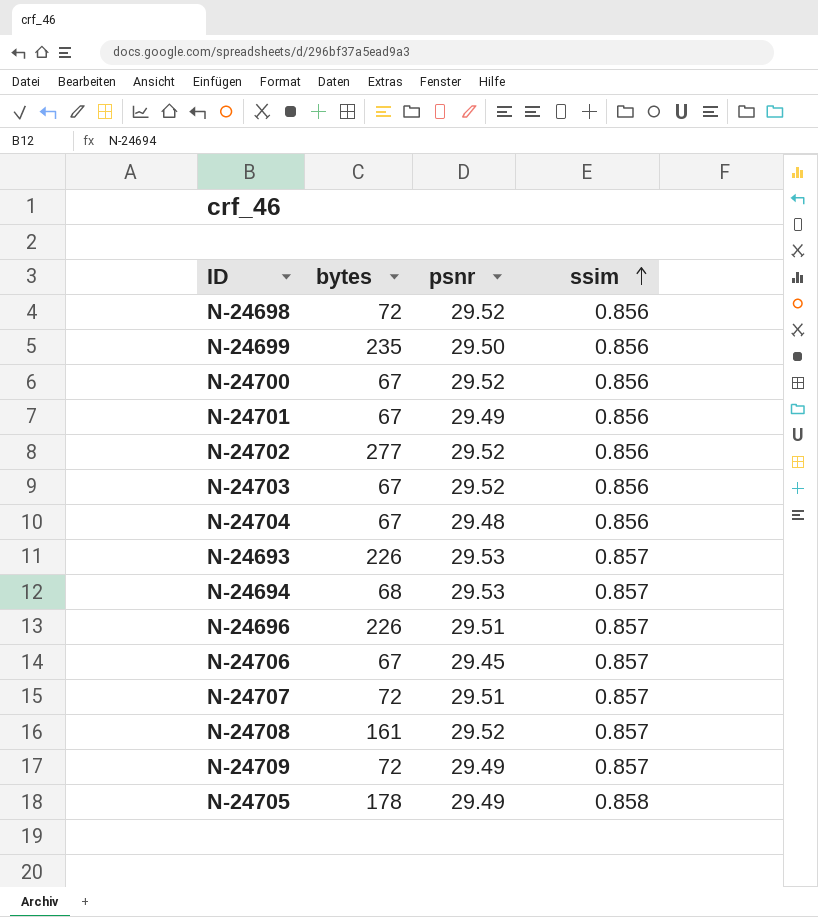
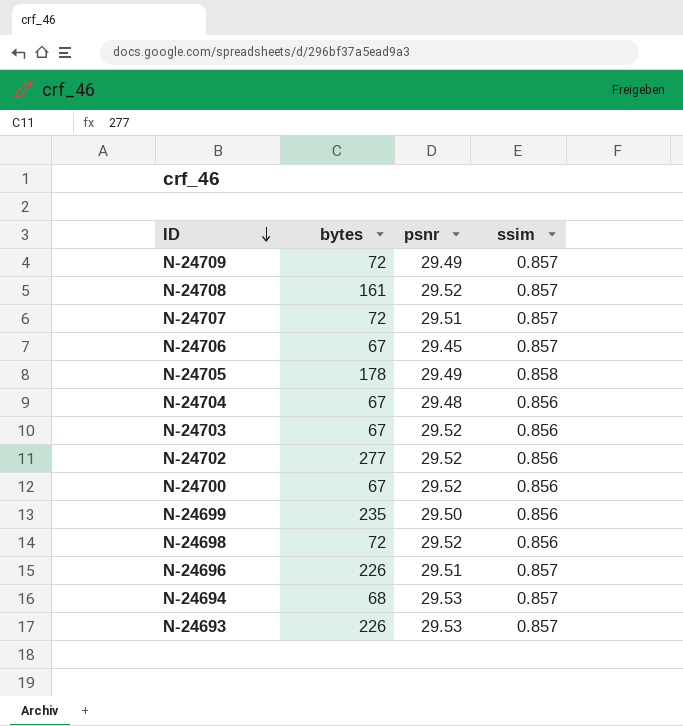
row order: ssim ascending -> ID descending
row N-24701: 67 | 29.49 | 0.856 -> none

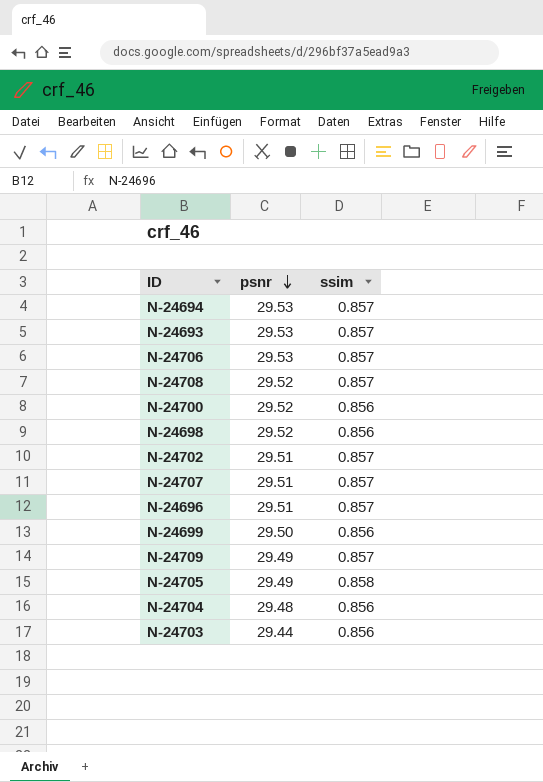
row order: ID descending -> psnr descending
column bytes | position: 2 -> none
N-24706 | psnr: 29.45 -> 29.53
N-24702 | psnr: 29.52 -> 29.51
N-24702 | ssim: 0.856 -> 0.857
N-24703 | psnr: 29.52 -> 29.44

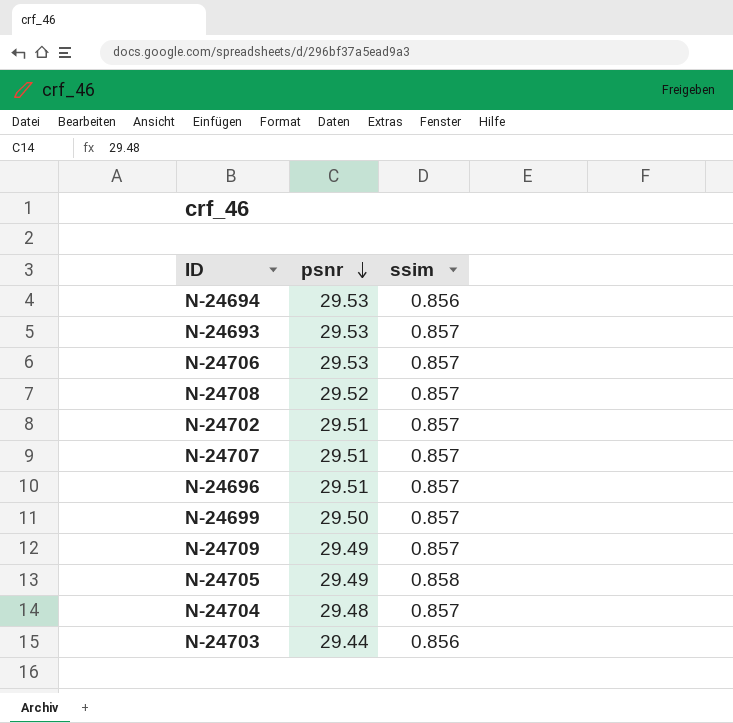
row N-24700: 29.52 | 0.856 -> none
row N-24698: 29.52 | 0.856 -> none
N-24694 | ssim: 0.857 -> 0.856
N-24699 | ssim: 0.856 -> 0.857
N-24704 | ssim: 0.856 -> 0.857

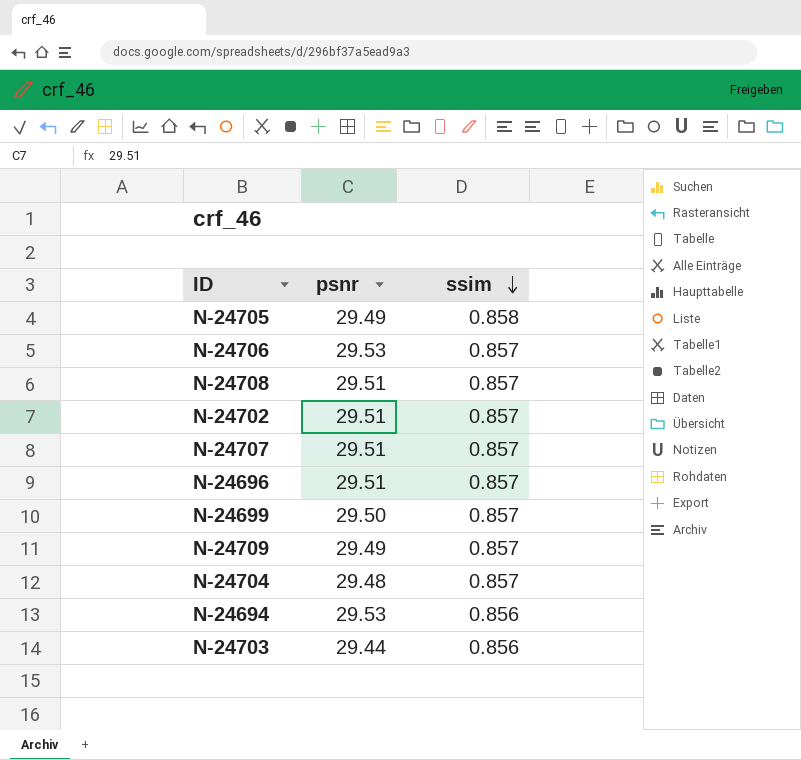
row order: psnr descending -> ssim descending
row N-24693: 29.53 | 0.857 -> none
N-24708 | psnr: 29.52 -> 29.51

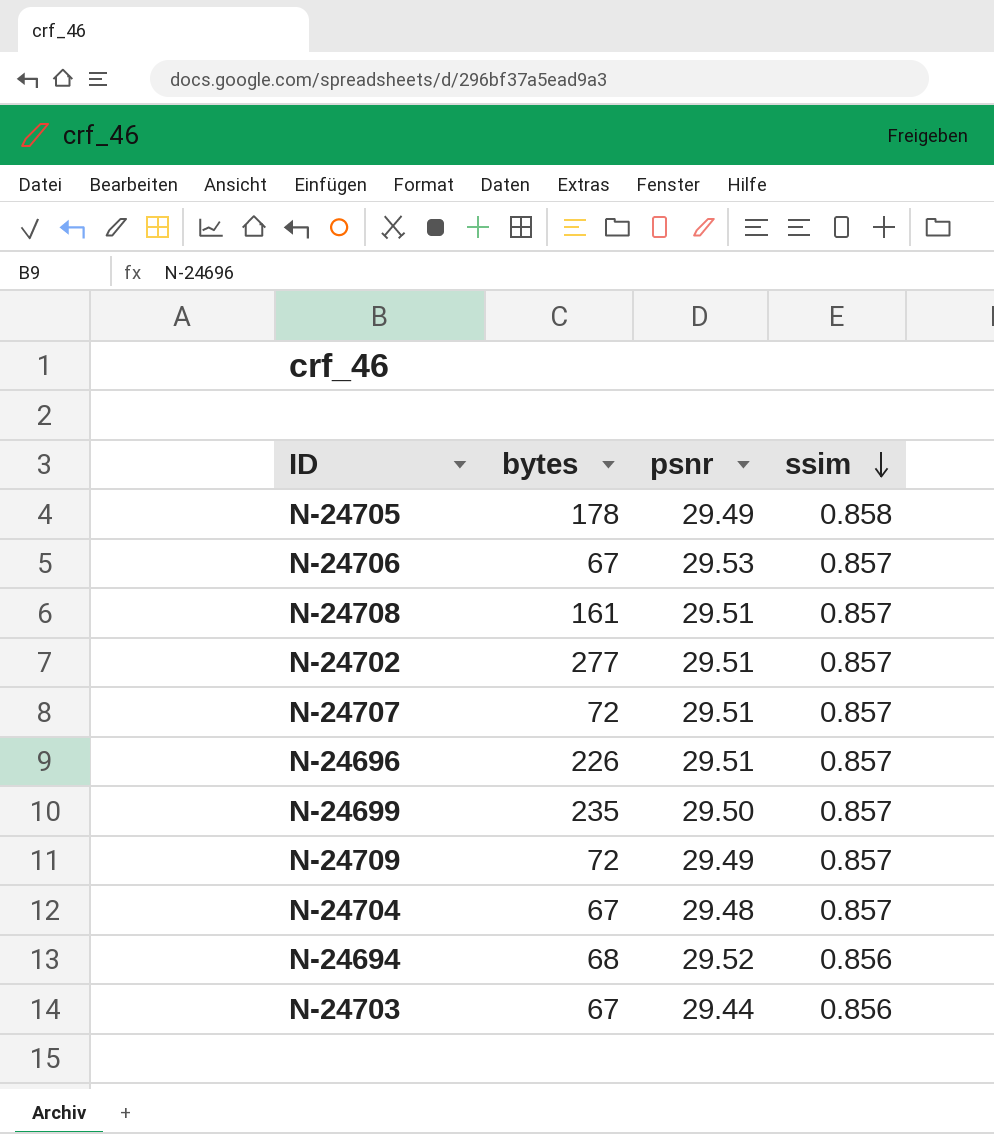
column bytes | position: none -> 2
N-24694 | psnr: 29.53 -> 29.52

